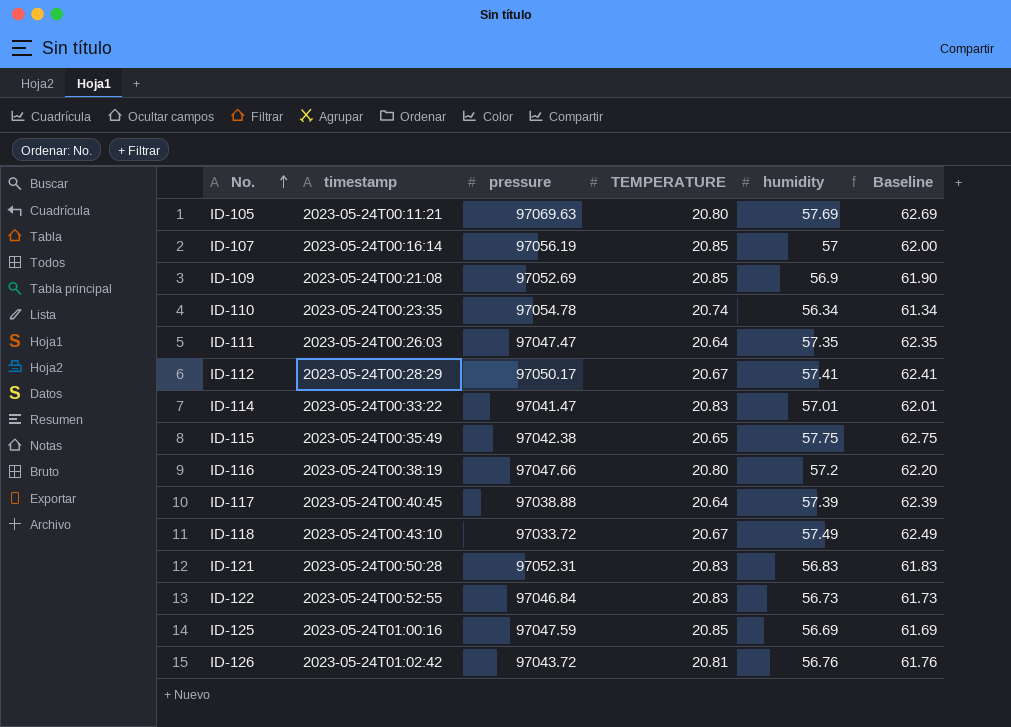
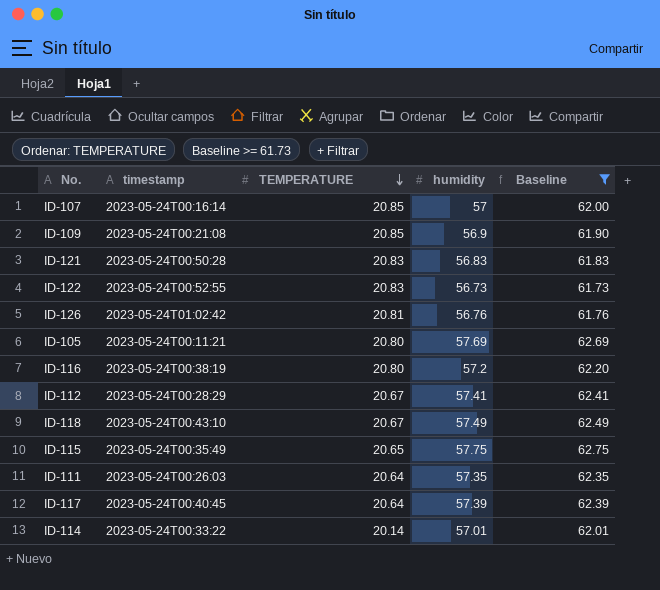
filter: none -> Baseline >= 61.73
row order: No. ascending -> TEMPERATURE descending
column pressure | position: 3 -> none
ID-114 | TEMPERATURE: 20.83 -> 20.14

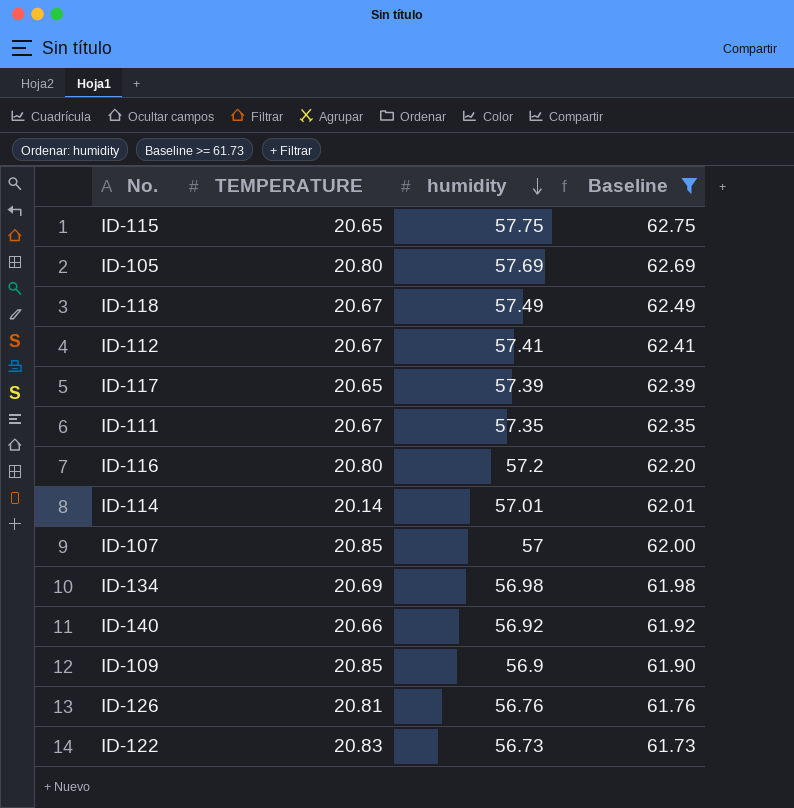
row order: TEMPERATURE descending -> humidity descending
column timestamp | position: 2 -> none
row ID-121: 2023-05-24T00:50:28 | 20.83 | 56.83 | 61.83 -> none
ID-117 | TEMPERATURE: 20.64 -> 20.65
ID-111 | TEMPERATURE: 20.64 -> 20.67
row ID-134: none -> 20.69 | 56.98 | 61.98
row ID-140: none -> 20.66 | 56.92 | 61.92

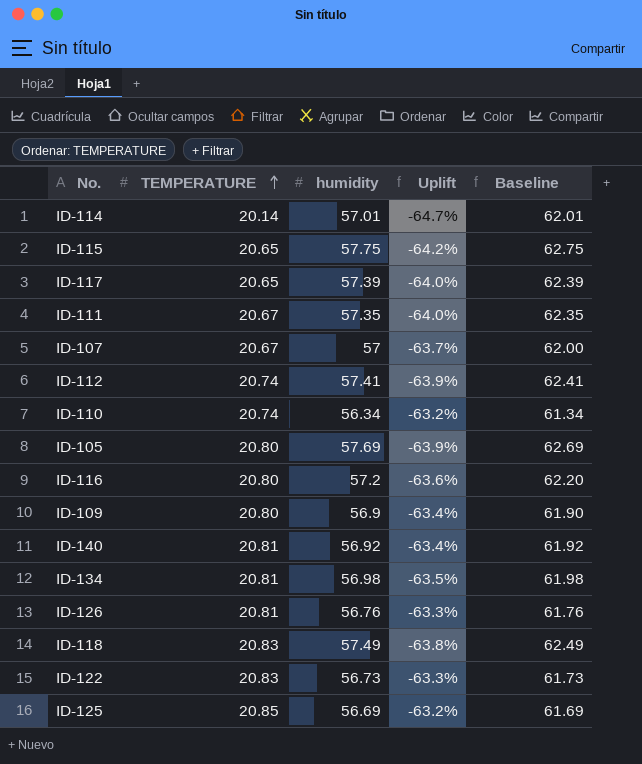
filter: Baseline >= 61.73 -> none
row order: humidity descending -> TEMPERATURE ascending
column Uplift | formula: none -> ([TEMPERATURE] - [humidity]) / [humidity]
ID-107 | TEMPERATURE: 20.85 -> 20.67
ID-112 | TEMPERATURE: 20.67 -> 20.74
ID-109 | TEMPERATURE: 20.85 -> 20.80
ID-140 | TEMPERATURE: 20.66 -> 20.81
ID-134 | TEMPERATURE: 20.69 -> 20.81
ID-118 | TEMPERATURE: 20.67 -> 20.83

